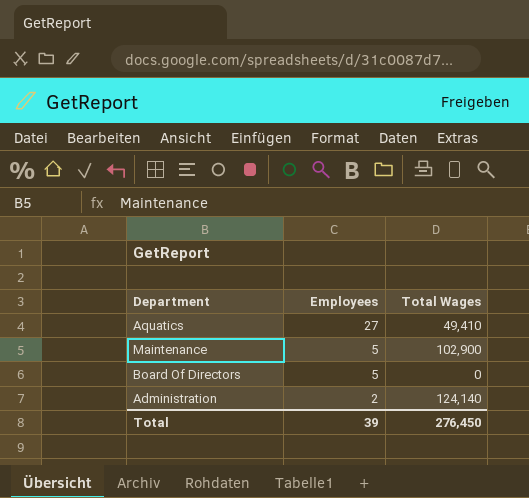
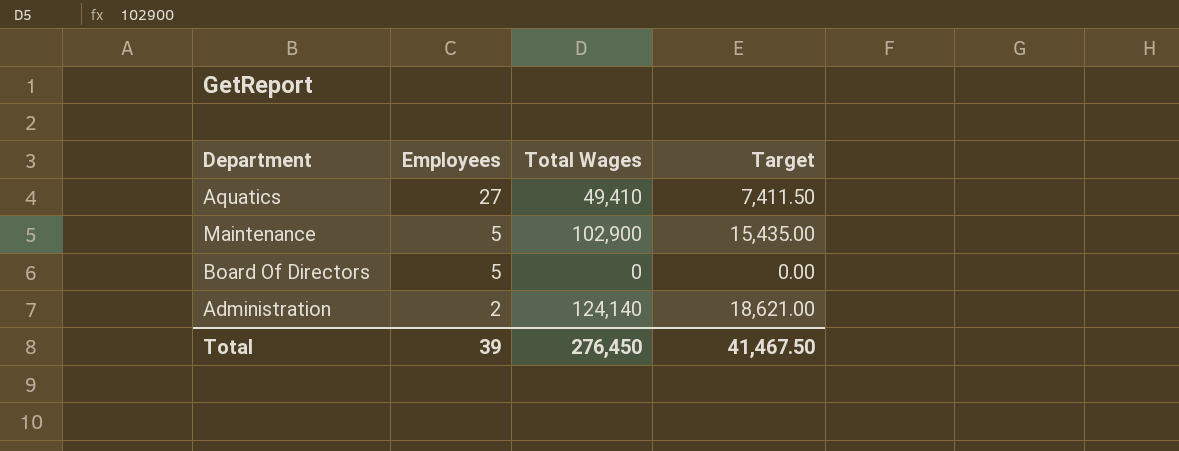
column Target | formula: none -> [Total Wages] * 0.15

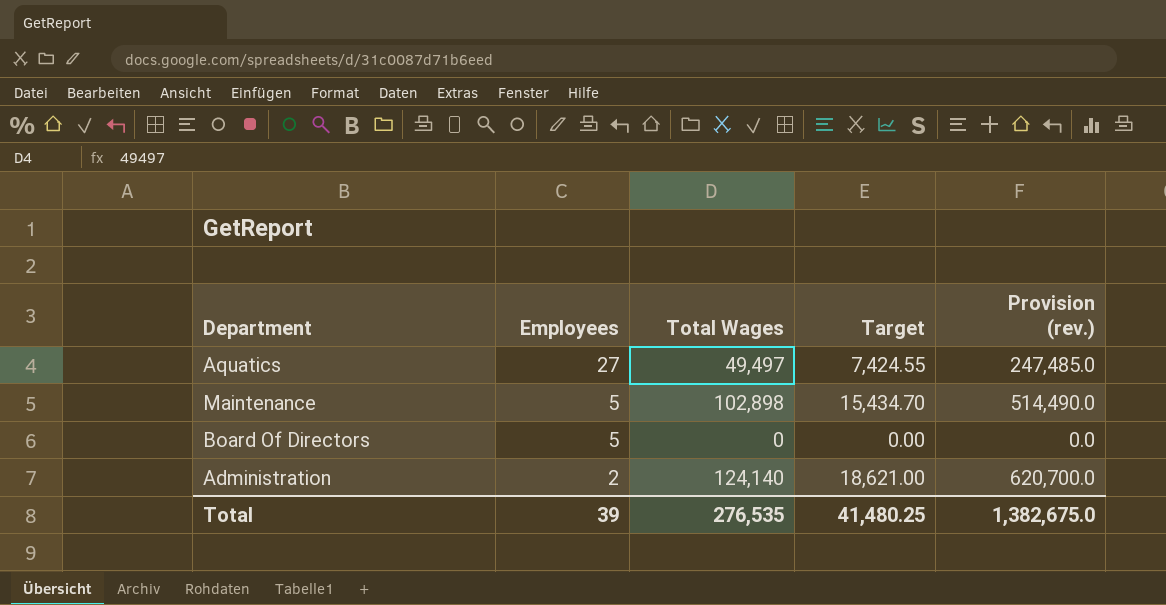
column Provision (rev.) | formula: none -> [Total Wages] * 5
Aquatics | Total Wages: 49,410 -> 49,497
Aquatics | Target: 7,411.50 -> 7,424.55
Maintenance | Total Wages: 102,900 -> 102,898
Maintenance | Target: 15,435.00 -> 15,434.70
Total | Total Wages: 276,450 -> 276,535
Total | Target: 41,467.50 -> 41,480.25

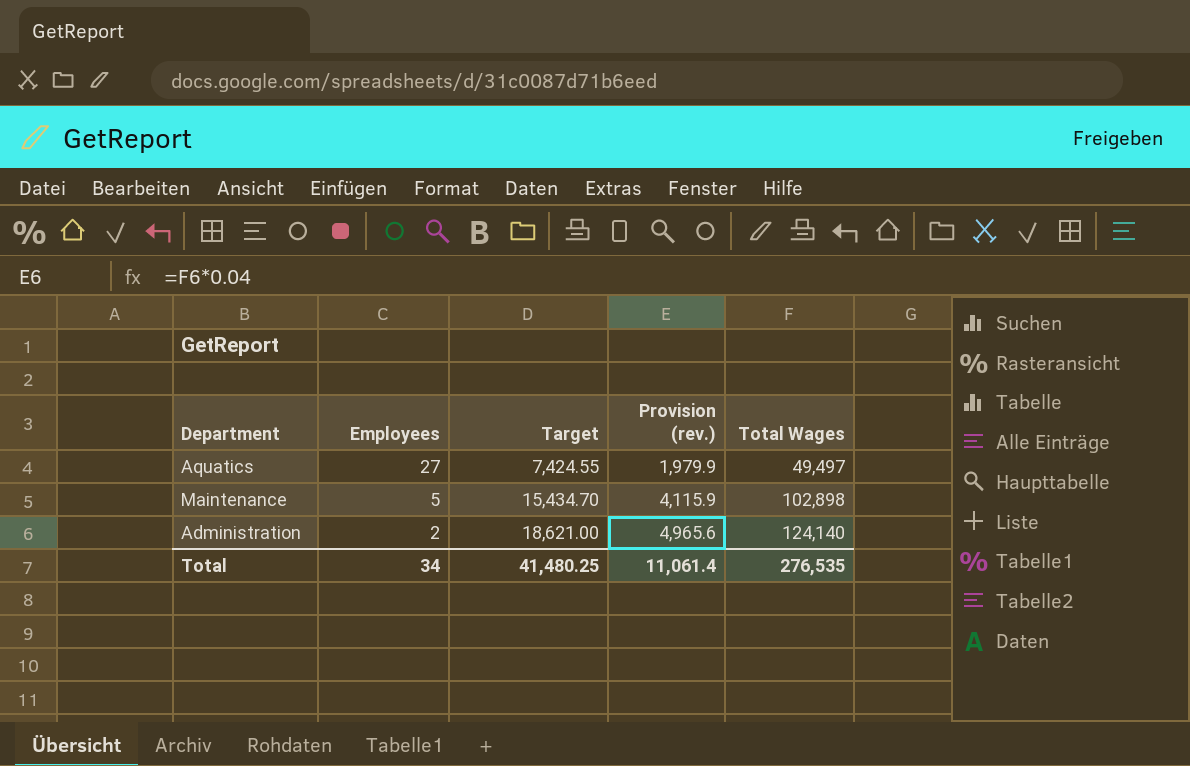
column Provision (rev.) | formula: [Total Wages] * 5 -> [Total Wages] * 0.04
column Total Wages | position: 3 -> 5
row Board Of Directors: 5 | 0 | 0.00 | 0.0 -> none
Total | Employees: 39 -> 34
Total | Provision (rev.): 1,382,675.0 -> 11,061.4

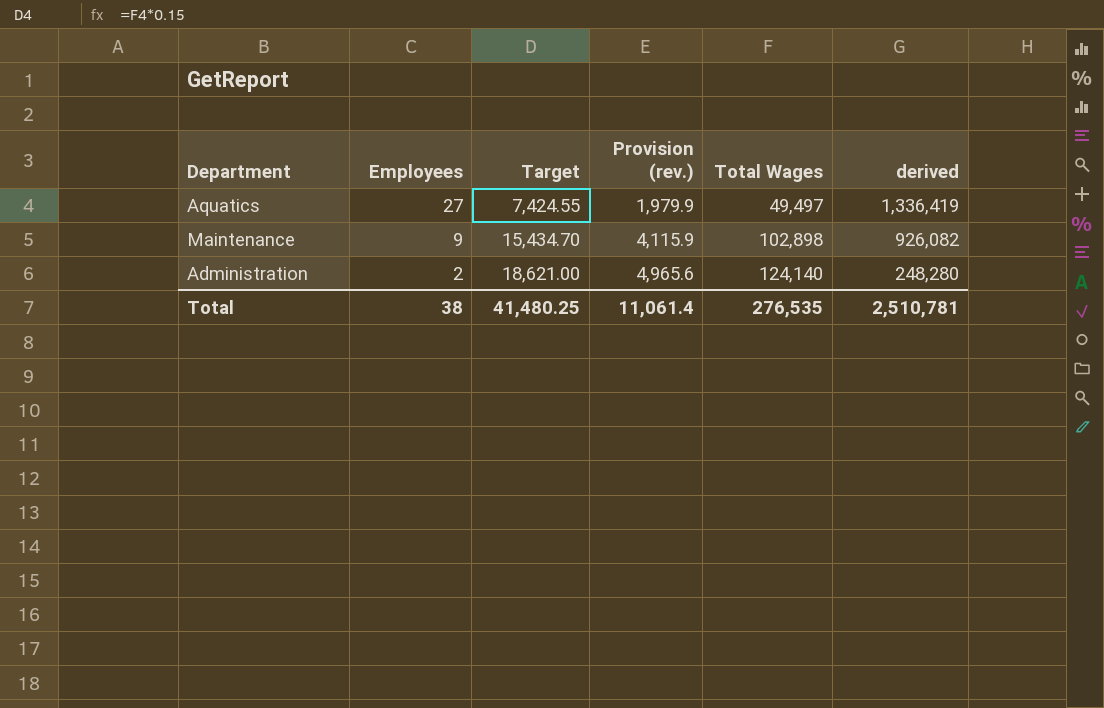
column derived | formula: none -> [Employees] * [Total Wages]
Maintenance | Employees: 5 -> 9
Total | Employees: 34 -> 38

